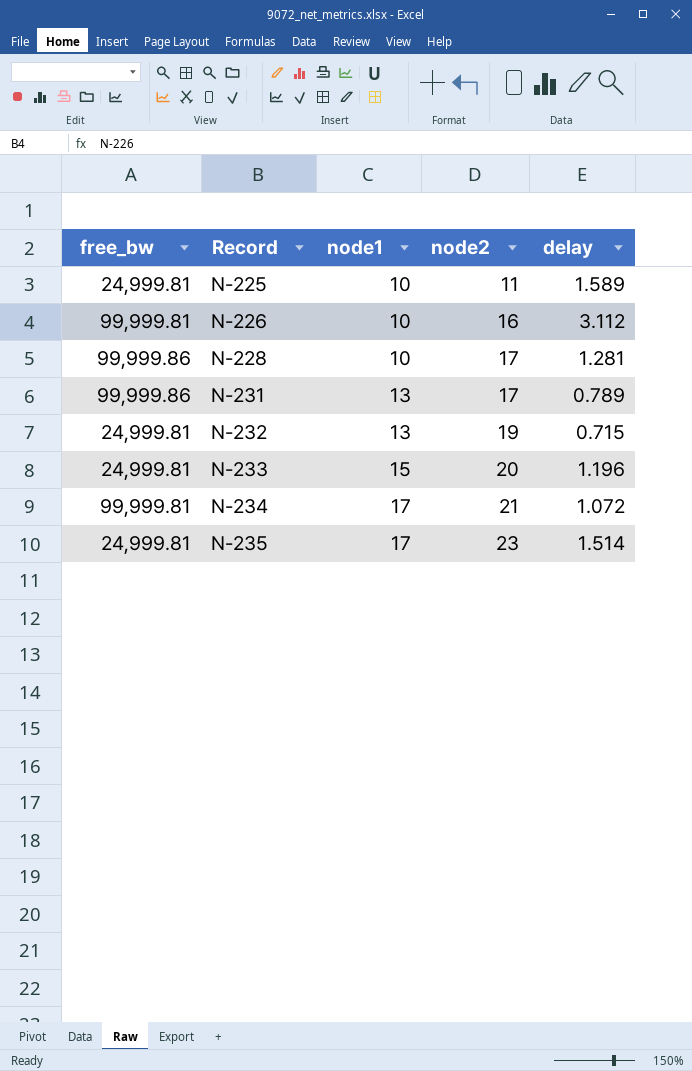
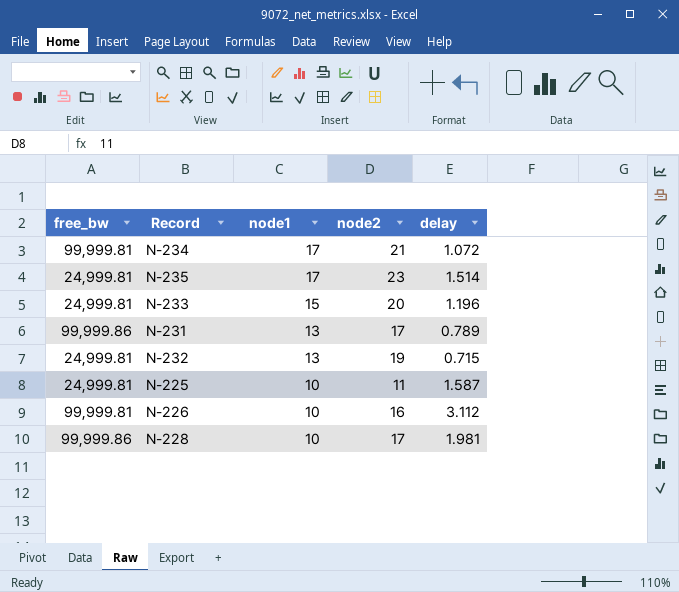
row order: Record ascending -> node1 descending
N-225 | delay: 1.589 -> 1.587
N-228 | delay: 1.281 -> 1.981

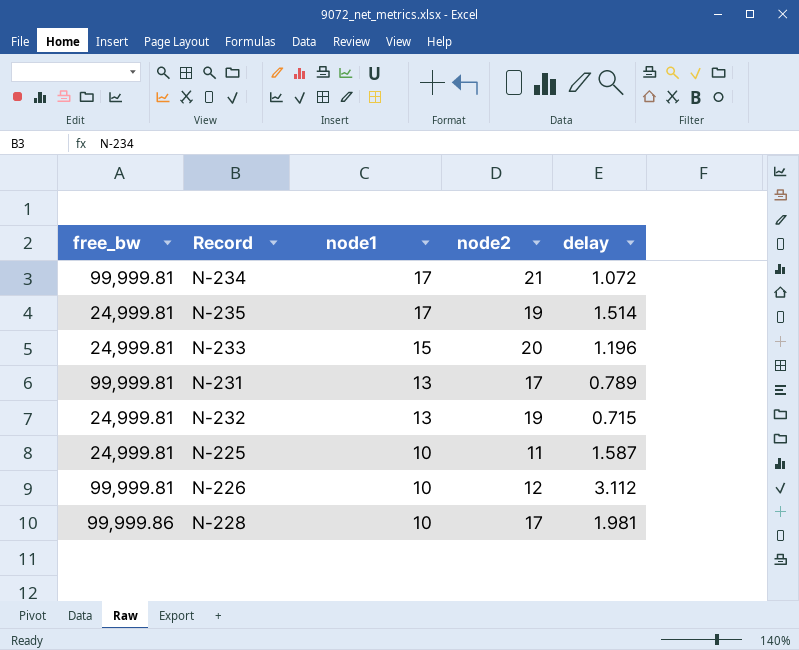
N-235 | node2: 23 -> 19
N-231 | free_bw: 99,999.86 -> 99,999.81
N-226 | node2: 16 -> 12

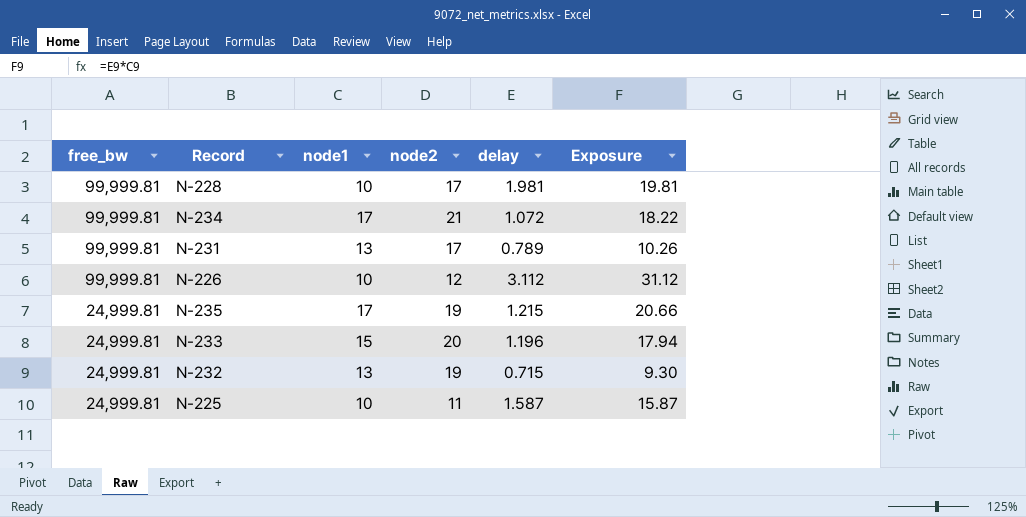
row order: node1 descending -> free_bw descending
column Exposure | formula: none -> [node1] * [delay]
N-228 | free_bw: 99,999.86 -> 99,999.81
N-235 | delay: 1.514 -> 1.215

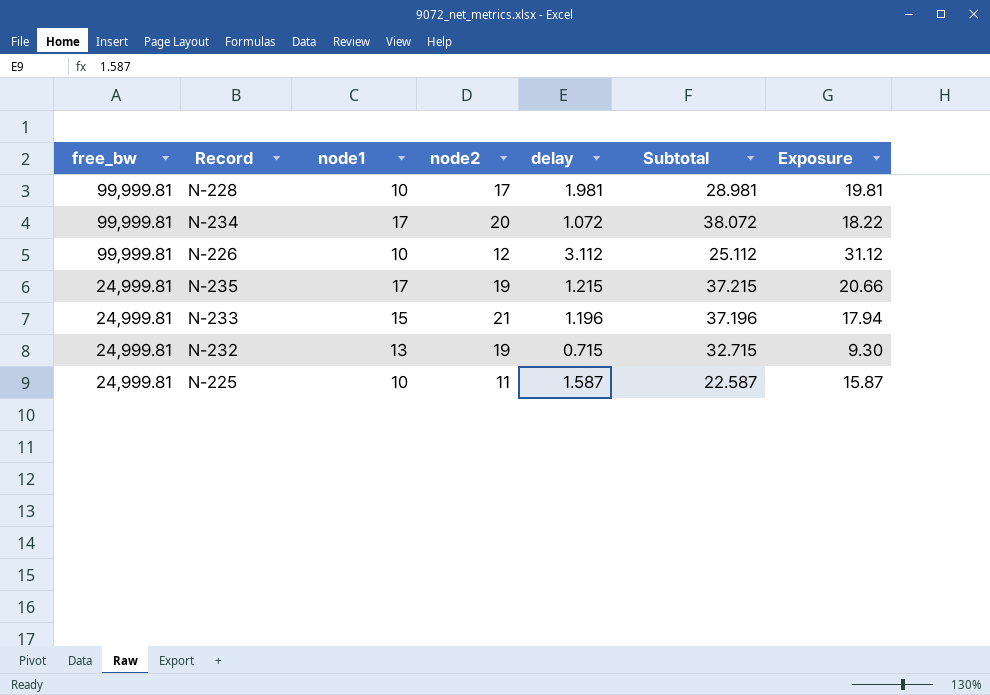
column Subtotal | formula: none -> [node1] + [node2] + [delay]
row N-231: 99,999.81 | 13 | 17 | 0.789 | 10.26 -> none
N-234 | node2: 21 -> 20
N-233 | node2: 20 -> 21

